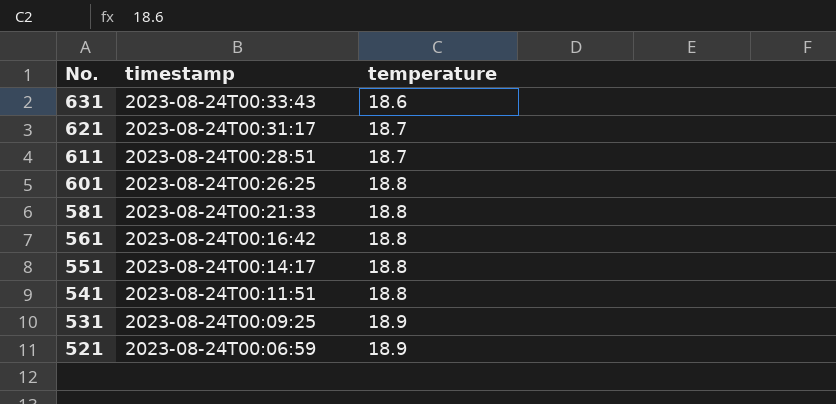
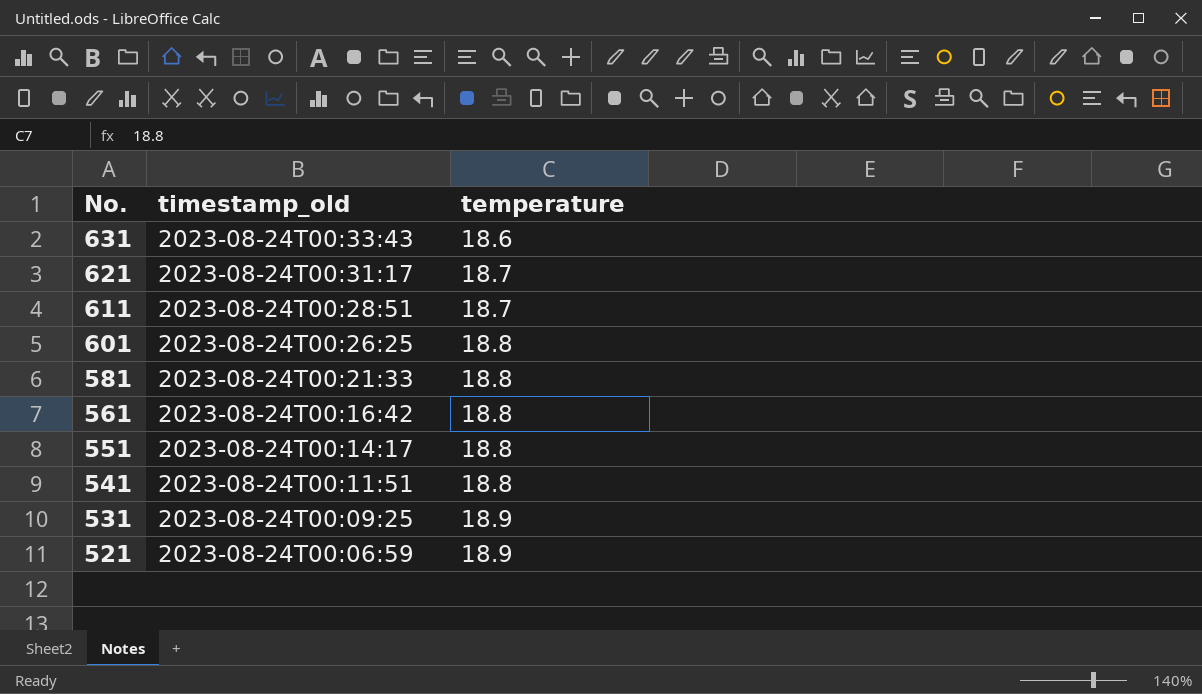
column name: timestamp -> timestamp_old

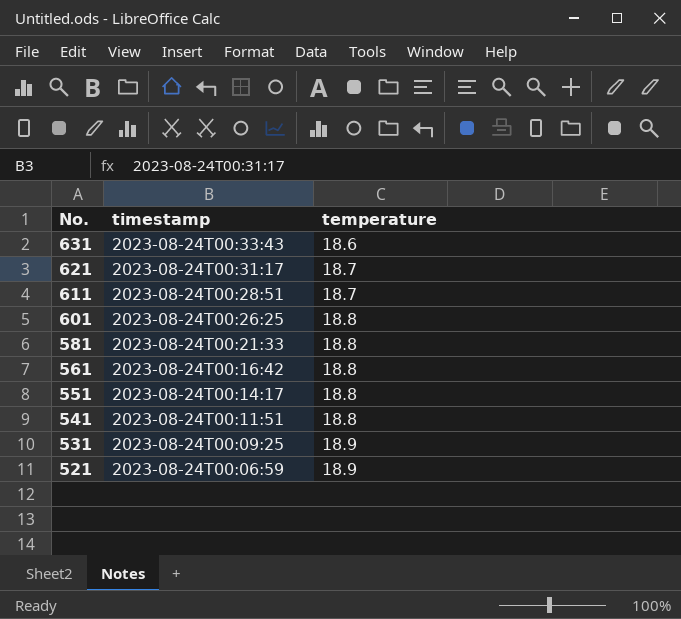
column name: timestamp_old -> timestamp

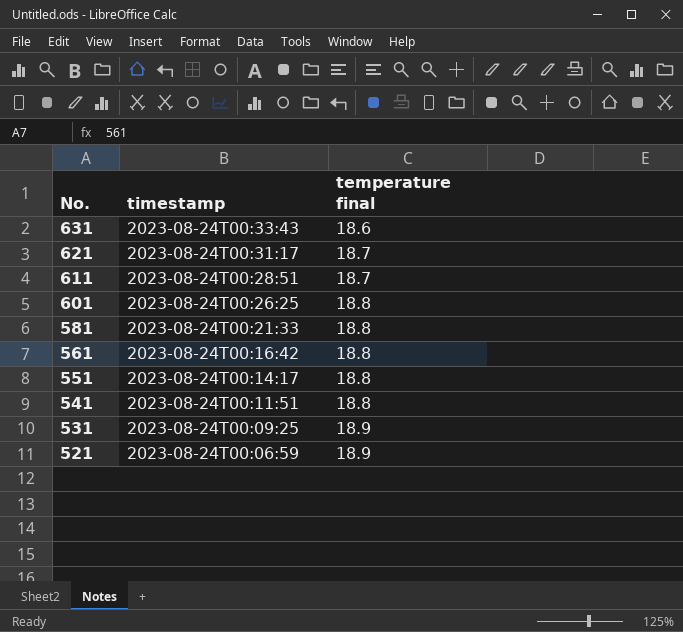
column name: temperature -> temperature final

